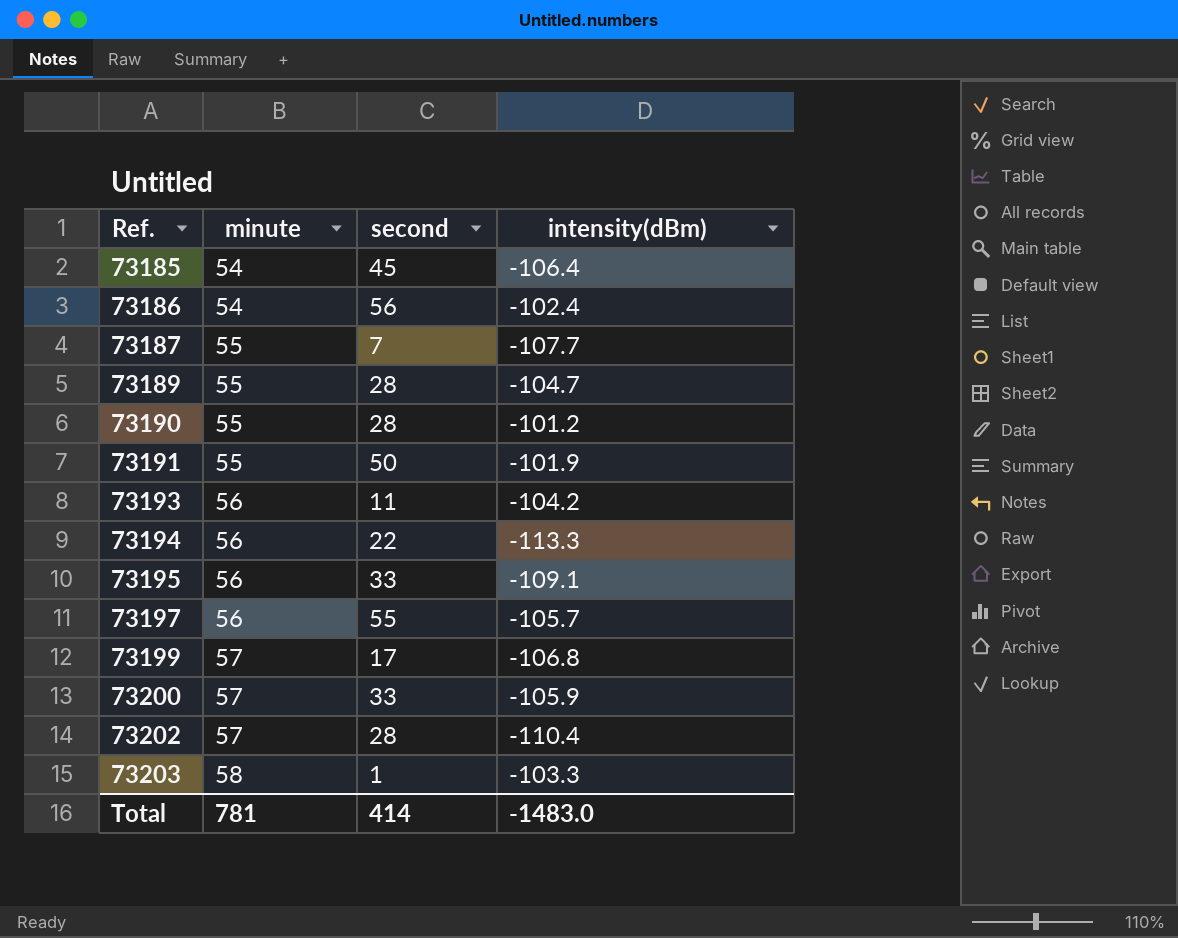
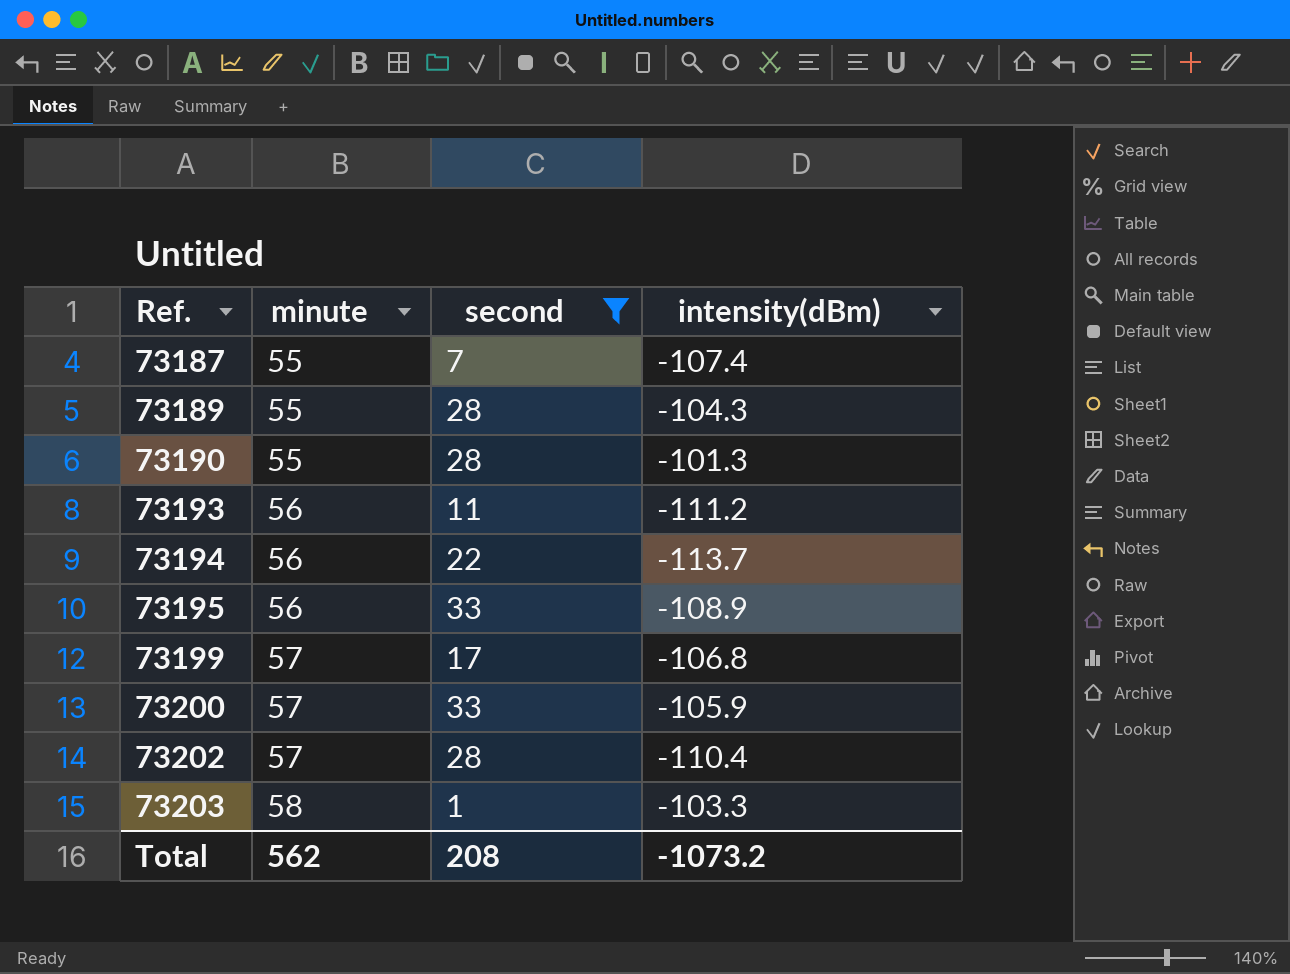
filter: none -> second <= 33
73187 | intensity(dBm): -107.7 -> -107.4
73189 | intensity(dBm): -104.7 -> -104.3
73190 | intensity(dBm): -101.2 -> -101.3
73193 | intensity(dBm): -104.2 -> -111.2
73194 | intensity(dBm): -113.3 -> -113.7
73195 | intensity(dBm): -109.1 -> -108.9
Total | minute: 781 -> 562
Total | second: 414 -> 208
Total | intensity(dBm): -1483.0 -> -1073.2

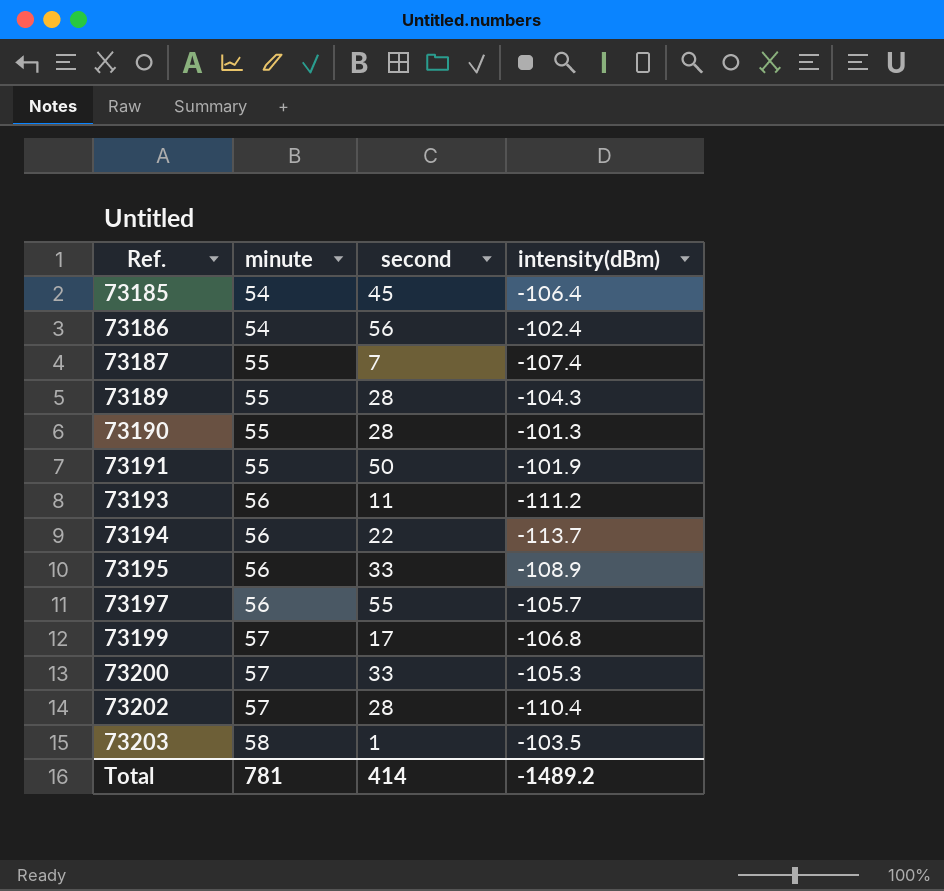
filter: second <= 33 -> none
73200 | intensity(dBm): -105.9 -> -105.3
73203 | intensity(dBm): -103.3 -> -103.5
Total | minute: 562 -> 781
Total | second: 208 -> 414
Total | intensity(dBm): -1073.2 -> -1489.2

